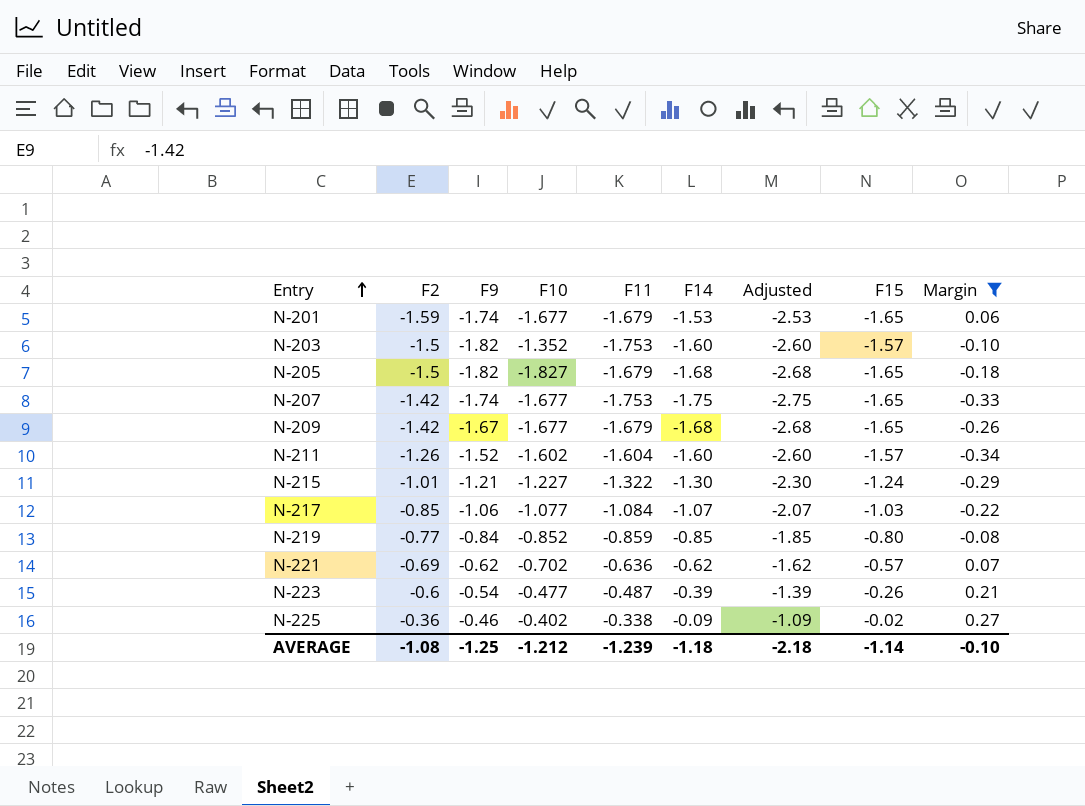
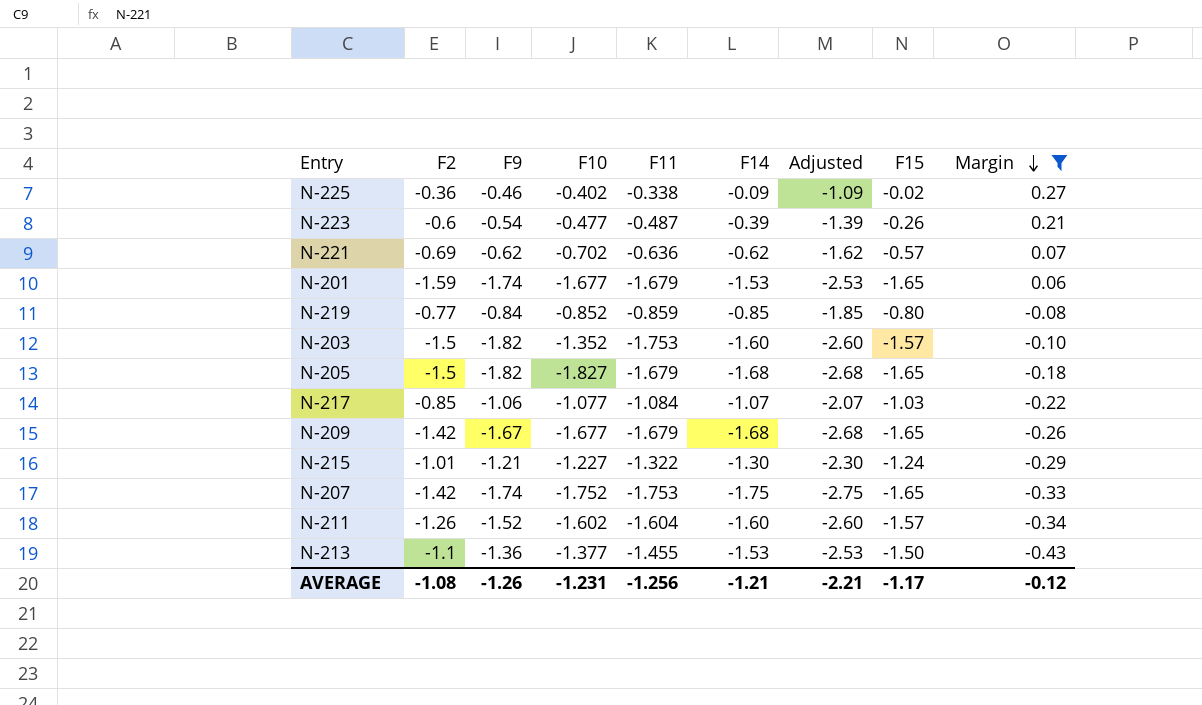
row order: Entry ascending -> Margin descending
N-207 | F10: -1.677 -> -1.752
row N-213: none -> -1.1 | -1.36 | -1.377 | -1.455 | -1.53 | -2.53 | -1.50 | -0.43
AVERAGE | F9: -1.25 -> -1.26
AVERAGE | F10: -1.212 -> -1.231
AVERAGE | F11: -1.239 -> -1.256
AVERAGE | F14: -1.18 -> -1.21
AVERAGE | Adjusted: -2.18 -> -2.21
AVERAGE | F15: -1.14 -> -1.17
AVERAGE | Margin: -0.10 -> -0.12

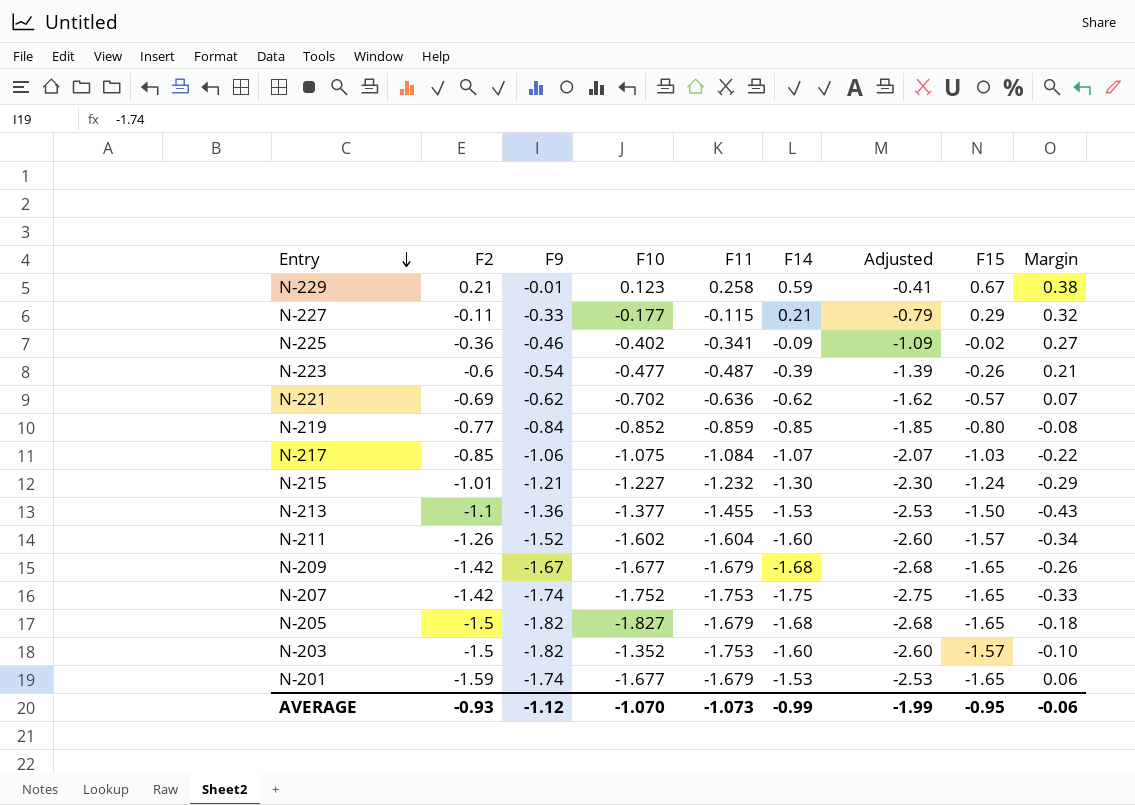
filter: Margin <= 0.27 -> none
row order: Margin descending -> Entry descending
N-225 | F11: -0.338 -> -0.341
N-217 | F10: -1.077 -> -1.075
N-215 | F11: -1.322 -> -1.232
AVERAGE | F2: -1.08 -> -0.93
AVERAGE | F9: -1.26 -> -1.12
AVERAGE | F10: -1.231 -> -1.070
AVERAGE | F11: -1.256 -> -1.073
AVERAGE | F14: -1.21 -> -0.99
AVERAGE | Adjusted: -2.21 -> -1.99
AVERAGE | F15: -1.17 -> -0.95
AVERAGE | Margin: -0.12 -> -0.06

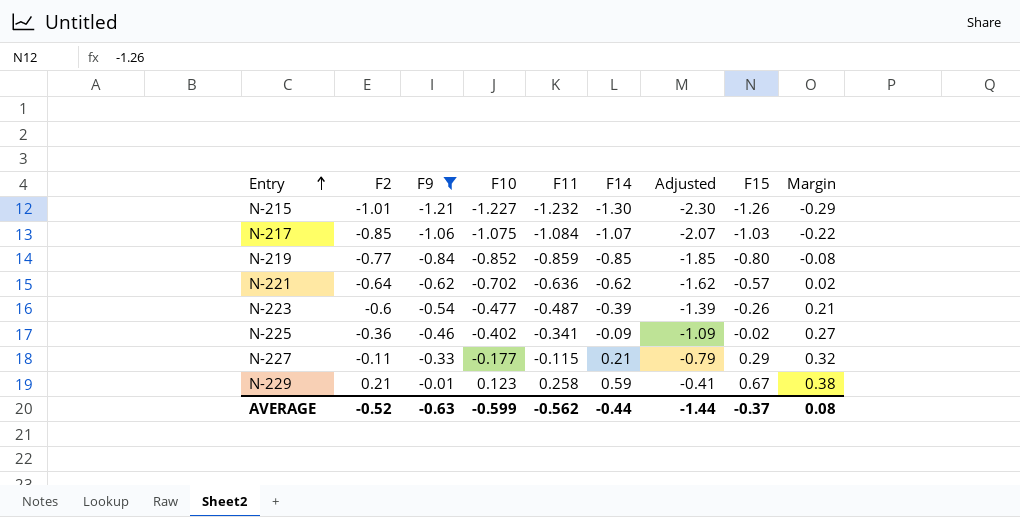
filter: none -> F9 >= -1.21
row order: Entry descending -> Entry ascending
N-215 | F15: -1.24 -> -1.26
N-221 | F2: -0.69 -> -0.64
N-221 | Margin: 0.07 -> 0.02
AVERAGE | F2: -0.93 -> -0.52
AVERAGE | F9: -1.12 -> -0.63
AVERAGE | F10: -1.070 -> -0.599
AVERAGE | F11: -1.073 -> -0.562
AVERAGE | F14: -0.99 -> -0.44
AVERAGE | Adjusted: -1.99 -> -1.44
AVERAGE | F15: -0.95 -> -0.37
AVERAGE | Margin: -0.06 -> 0.08

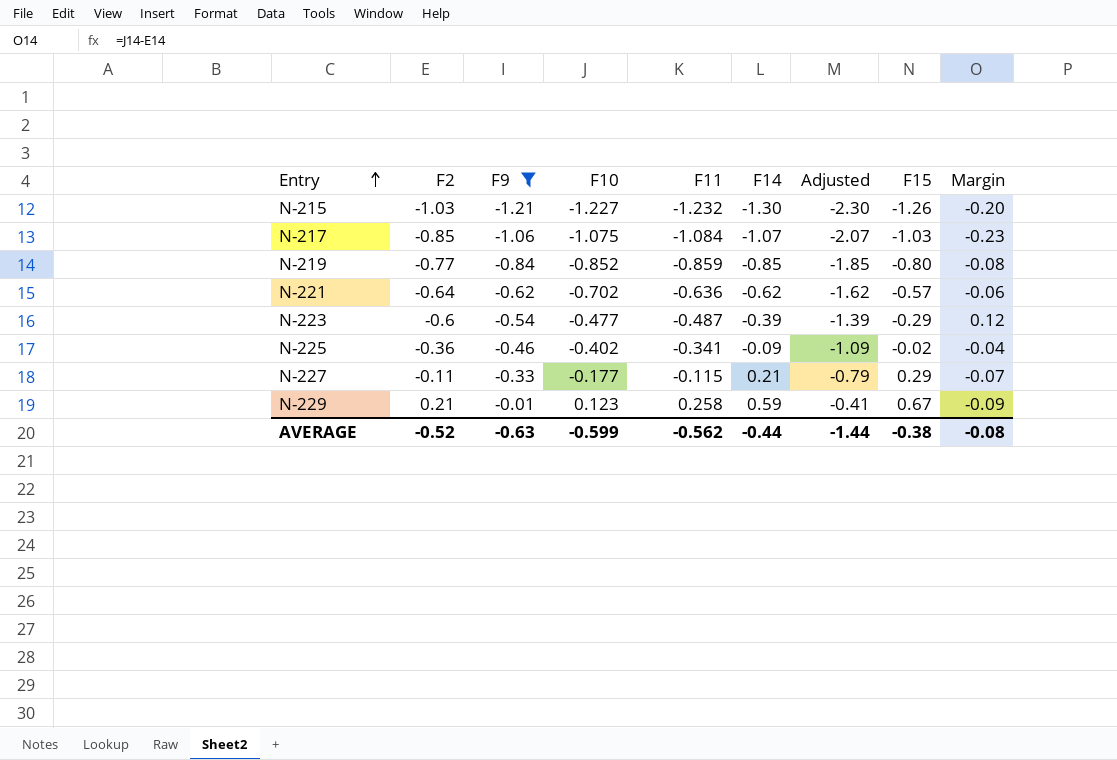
column Margin | formula: [F14] - [F2] -> [F10] - [F2]
N-215 | F2: -1.01 -> -1.03
N-223 | F15: -0.26 -> -0.29
AVERAGE | F15: -0.37 -> -0.38
AVERAGE | Margin: 0.08 -> -0.08

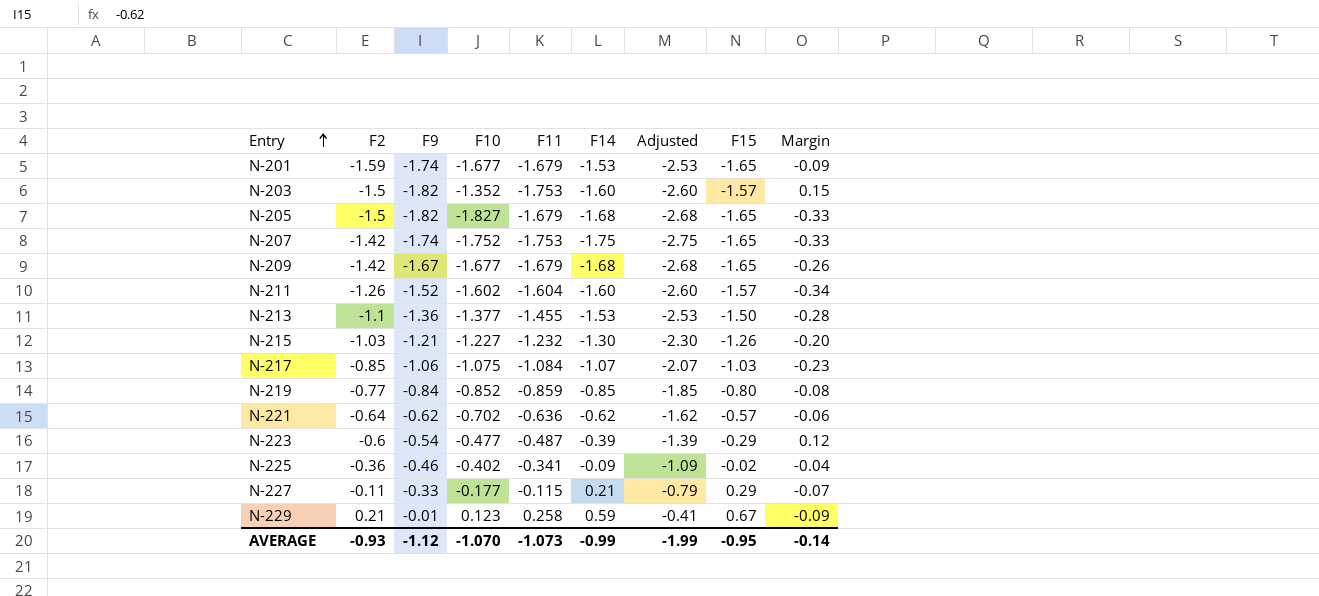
filter: F9 >= -1.21 -> none
AVERAGE | F2: -0.52 -> -0.93
AVERAGE | F9: -0.63 -> -1.12
AVERAGE | F10: -0.599 -> -1.070
AVERAGE | F11: -0.562 -> -1.073
AVERAGE | F14: -0.44 -> -0.99
AVERAGE | Adjusted: -1.44 -> -1.99
AVERAGE | F15: -0.38 -> -0.95
AVERAGE | Margin: -0.08 -> -0.14

